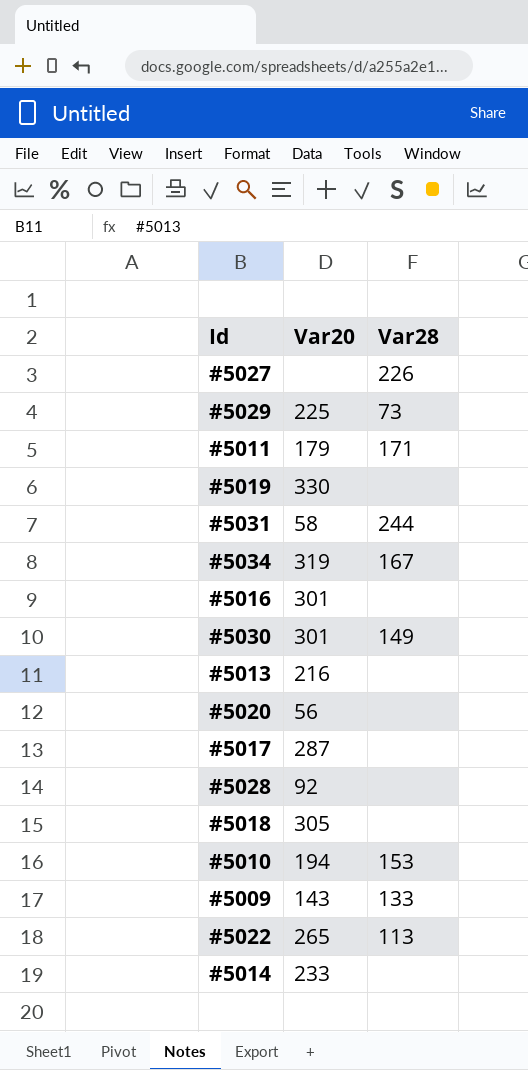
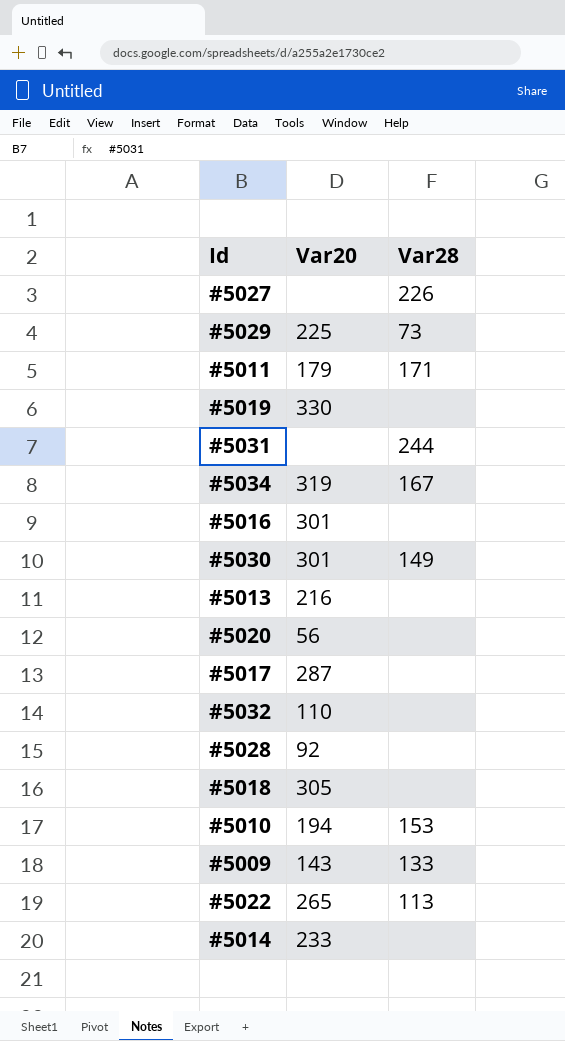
#5031 | Var20: 58 -> none
row #5032: none -> 110 | none

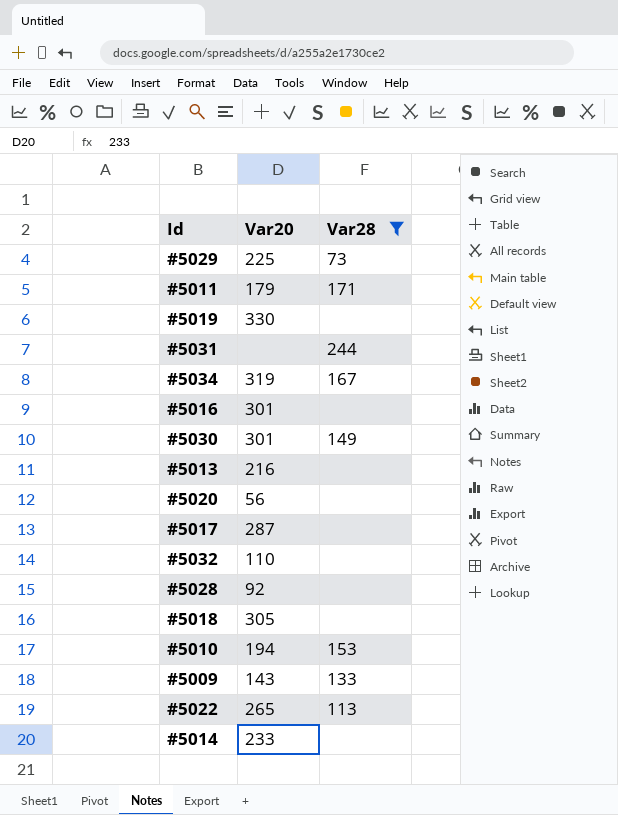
filter: none -> Var28 != 226

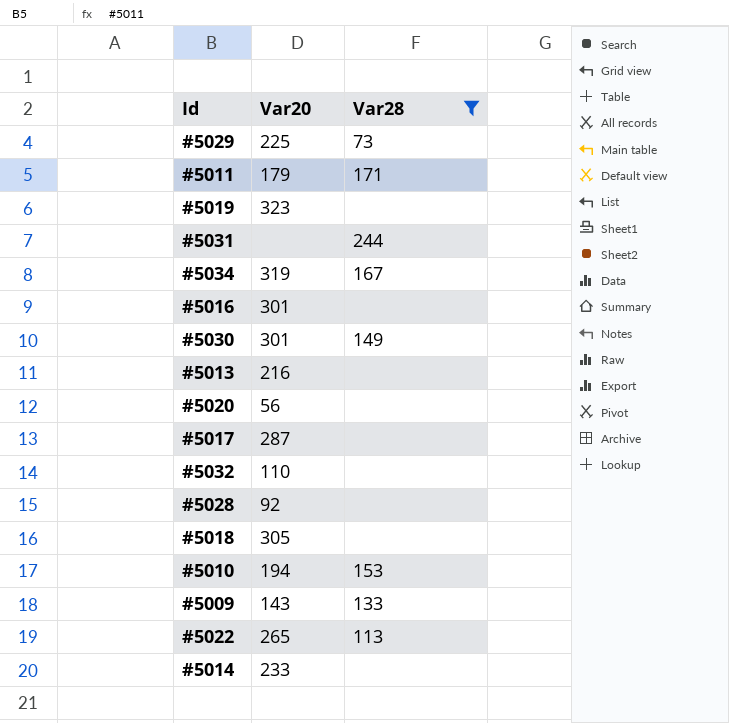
#5019 | Var20: 330 -> 323

